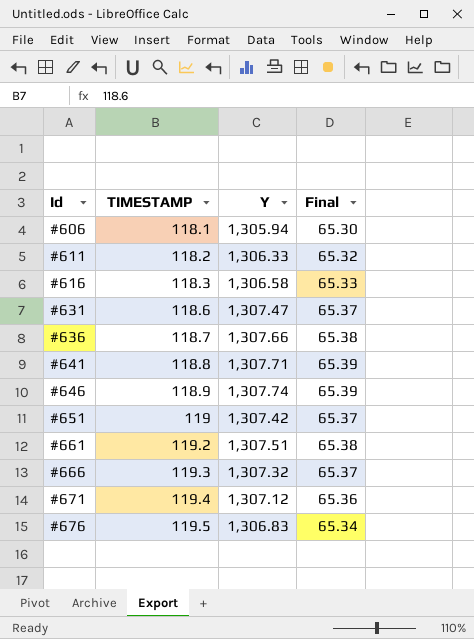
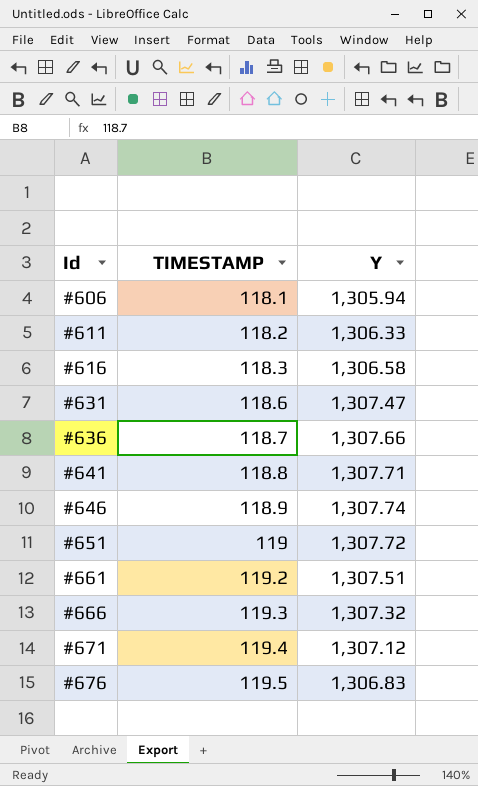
column Final | formula: [Y] * 0.05 -> none
#651 | Y: 1,307.42 -> 1,307.72

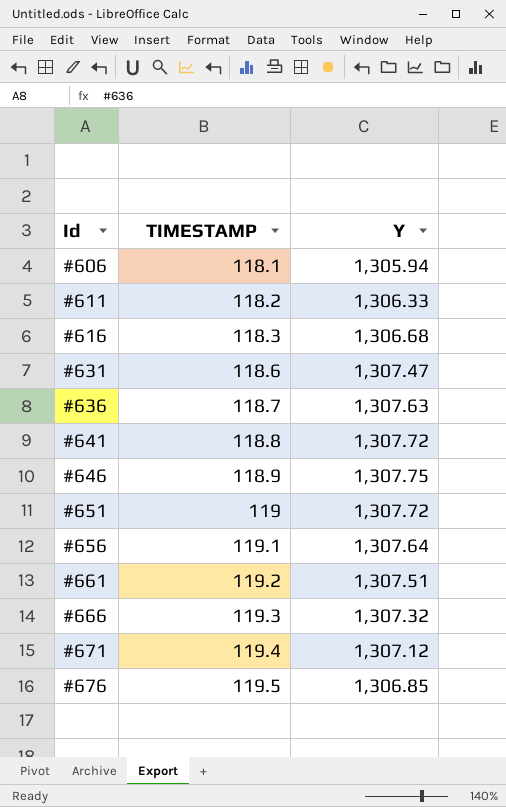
#616 | Y: 1,306.58 -> 1,306.68
#636 | Y: 1,307.66 -> 1,307.63
#641 | Y: 1,307.71 -> 1,307.72
#646 | Y: 1,307.74 -> 1,307.75
row #656: none -> 119.1 | 1,307.64
#676 | Y: 1,306.83 -> 1,306.85

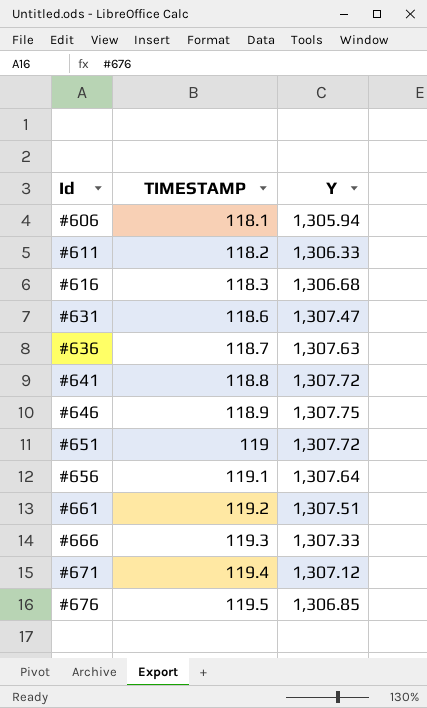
#666 | Y: 1,307.32 -> 1,307.33

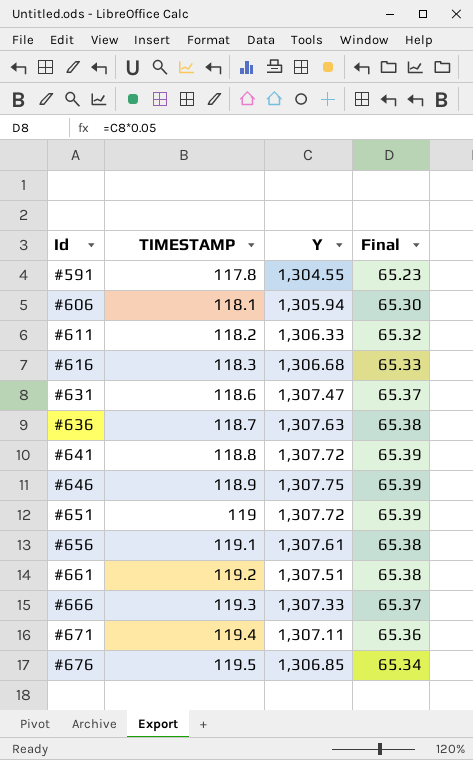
column Final | formula: none -> [Y] * 0.05
row #591: none -> 117.8 | 1,304.55 | 65.23
#656 | Y: 1,307.64 -> 1,307.61
#671 | Y: 1,307.12 -> 1,307.11

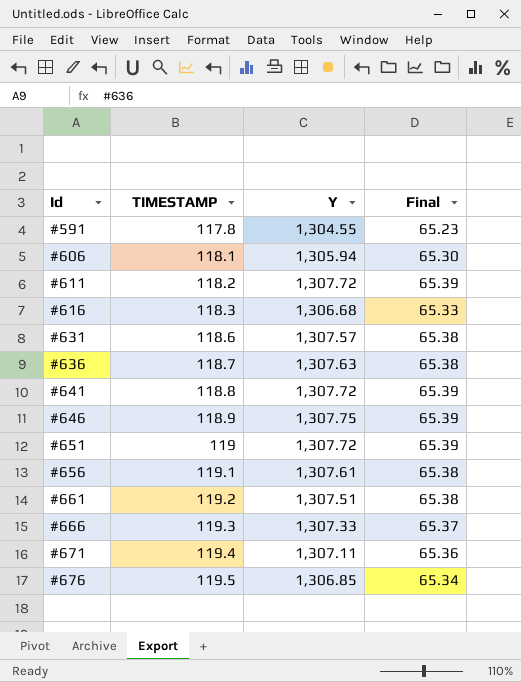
#611 | Y: 1,306.33 -> 1,307.72
#611 | Final: 65.32 -> 65.39
#631 | Y: 1,307.47 -> 1,307.57
#631 | Final: 65.37 -> 65.38

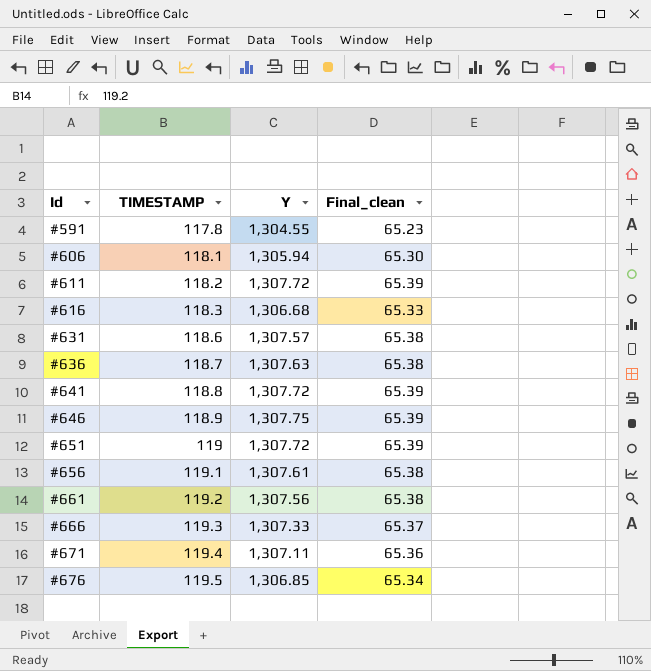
column name: Final -> Final_clean
#661 | Y: 1,307.51 -> 1,307.56

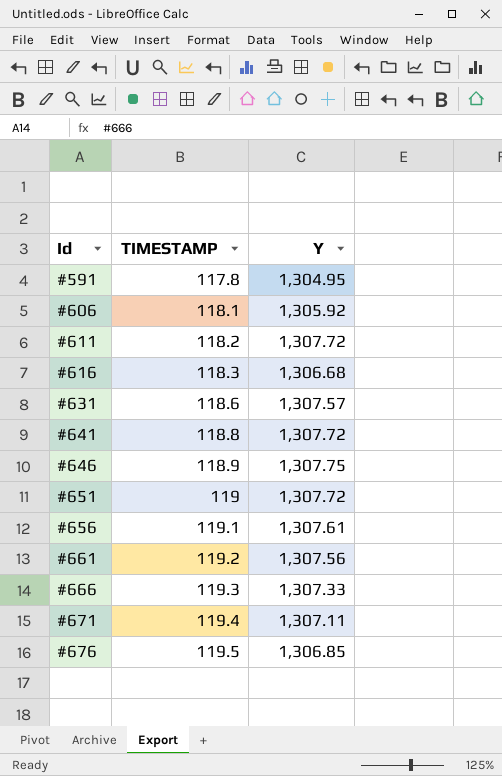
column Final_clean | formula: [Y] * 0.05 -> none
row #636: 118.7 | 1,307.63 | 65.38 -> none
#591 | Y: 1,304.55 -> 1,304.95
#606 | Y: 1,305.94 -> 1,305.92

